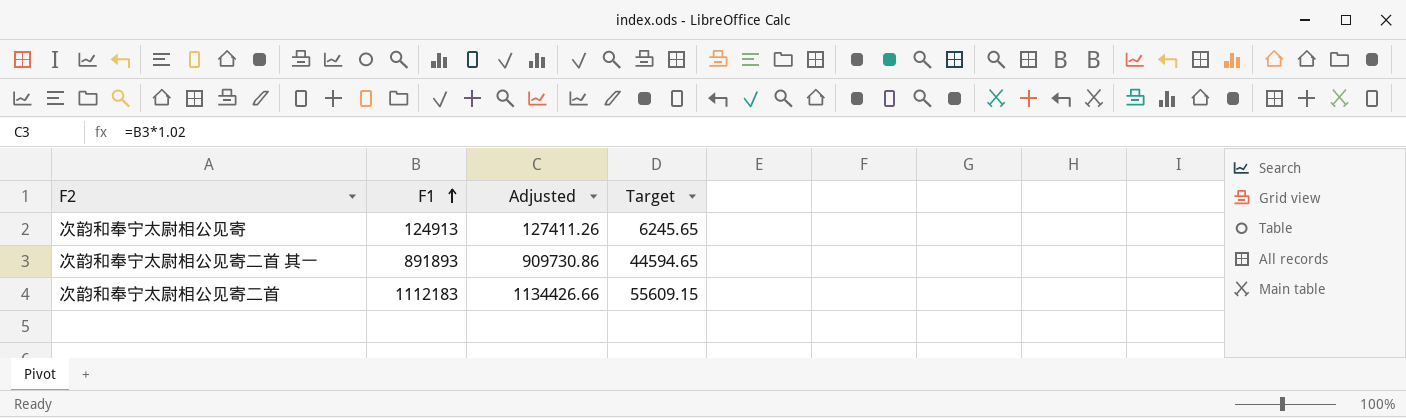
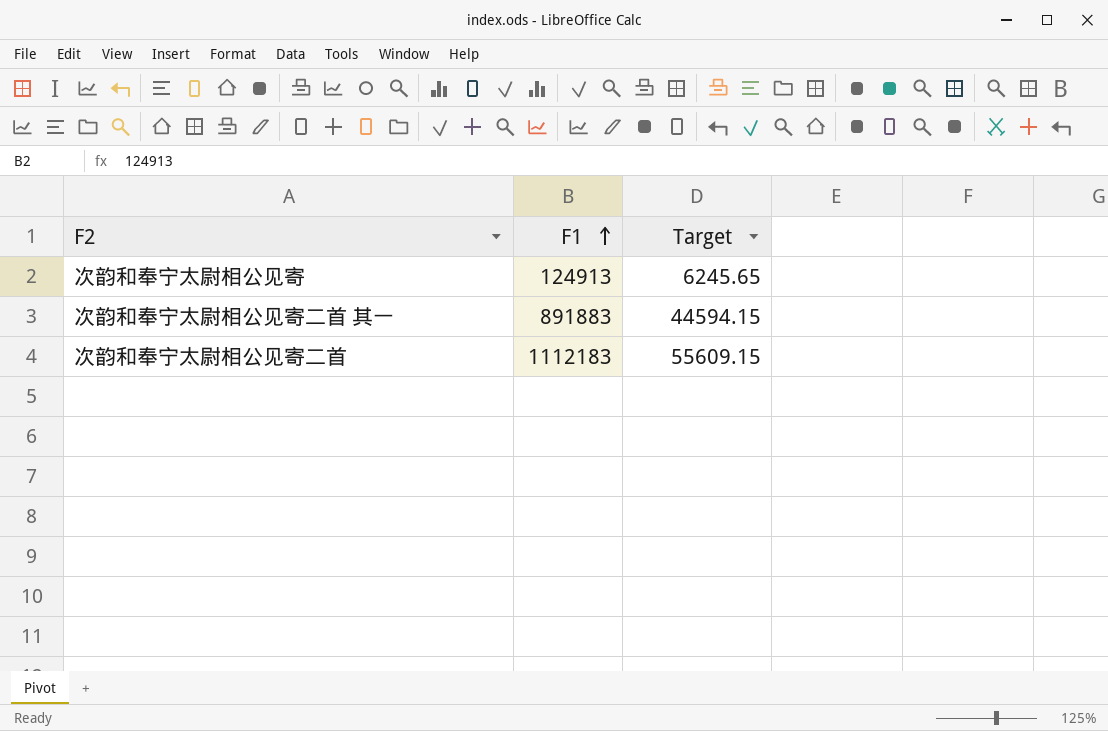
column Adjusted | formula: [F1] * 1.02 -> none
次韵和奉宁太尉相公见寄二首 其一 | F1: 891893 -> 891883
次韵和奉宁太尉相公见寄二首 其一 | Target: 44594.65 -> 44594.15

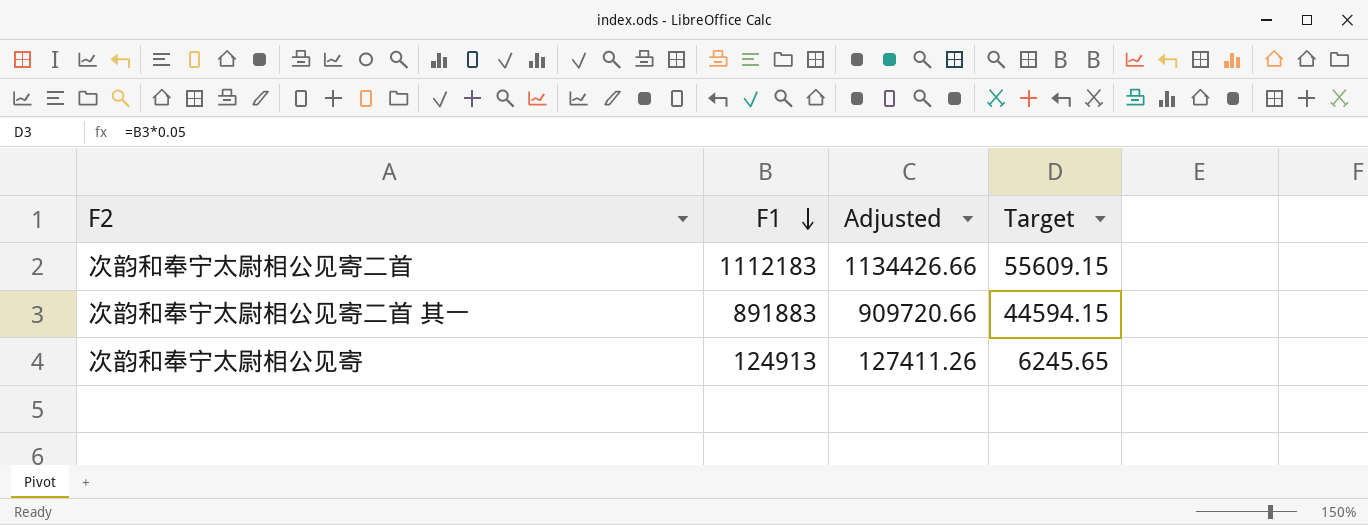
row order: F1 ascending -> F1 descending
column Adjusted | formula: none -> [F1] * 1.02

